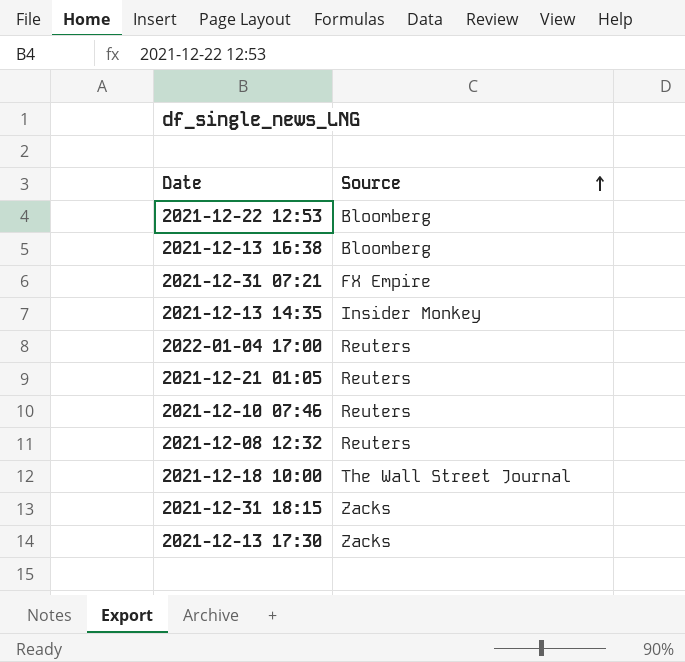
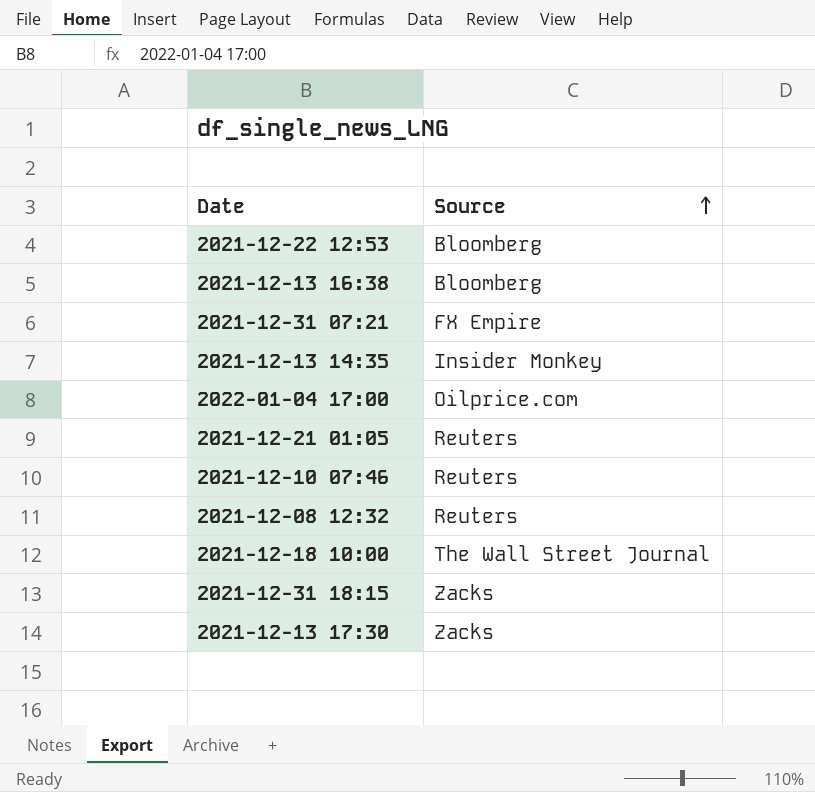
2022-01-04 17:00 | Source: Reuters -> Oilprice.com

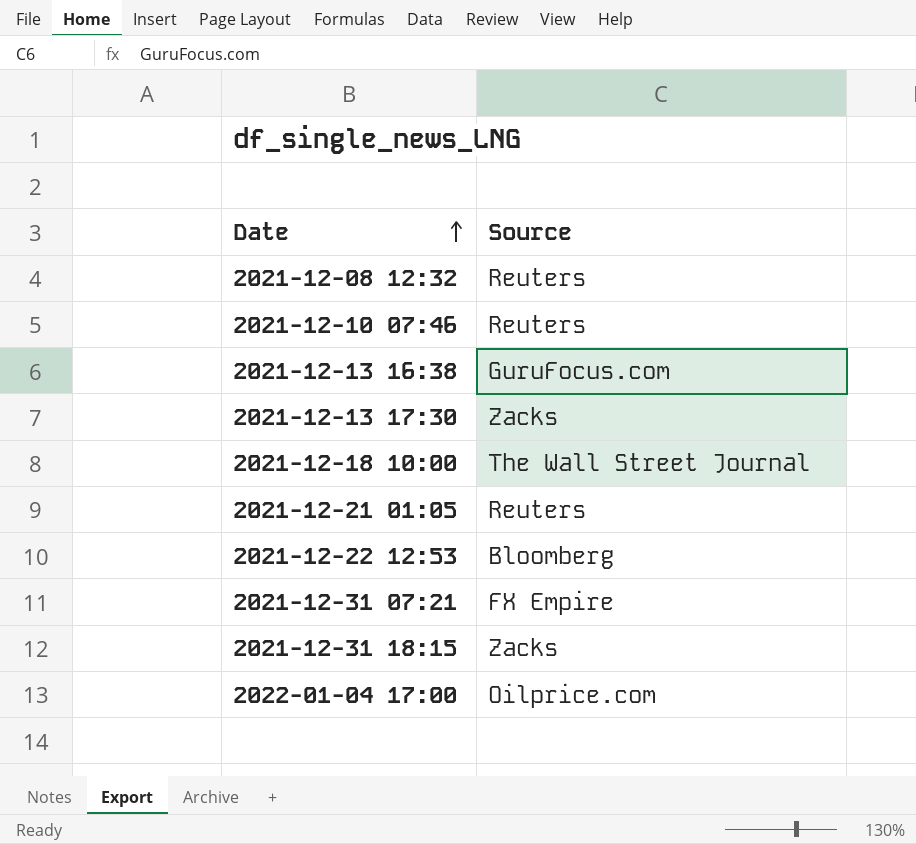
row order: Source ascending -> Date ascending
row 2021-12-13 14:35: Insider Monkey -> none
2021-12-13 16:38 | Source: Bloomberg -> GuruFocus.com

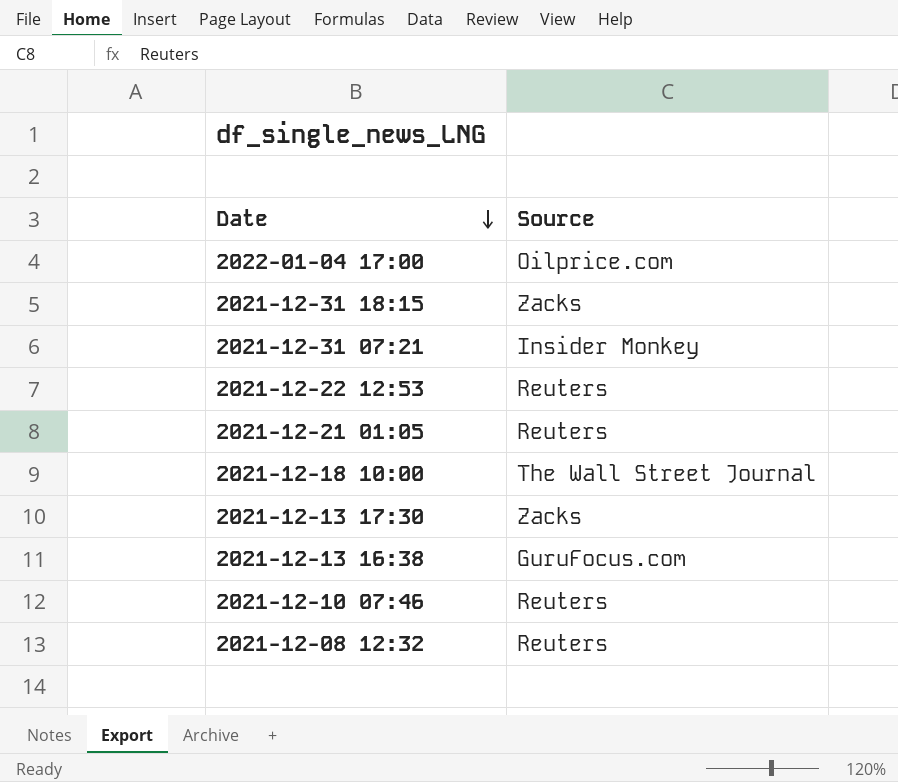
row order: Date ascending -> Date descending
2021-12-31 07:21 | Source: FX Empire -> Insider Monkey
2021-12-22 12:53 | Source: Bloomberg -> Reuters

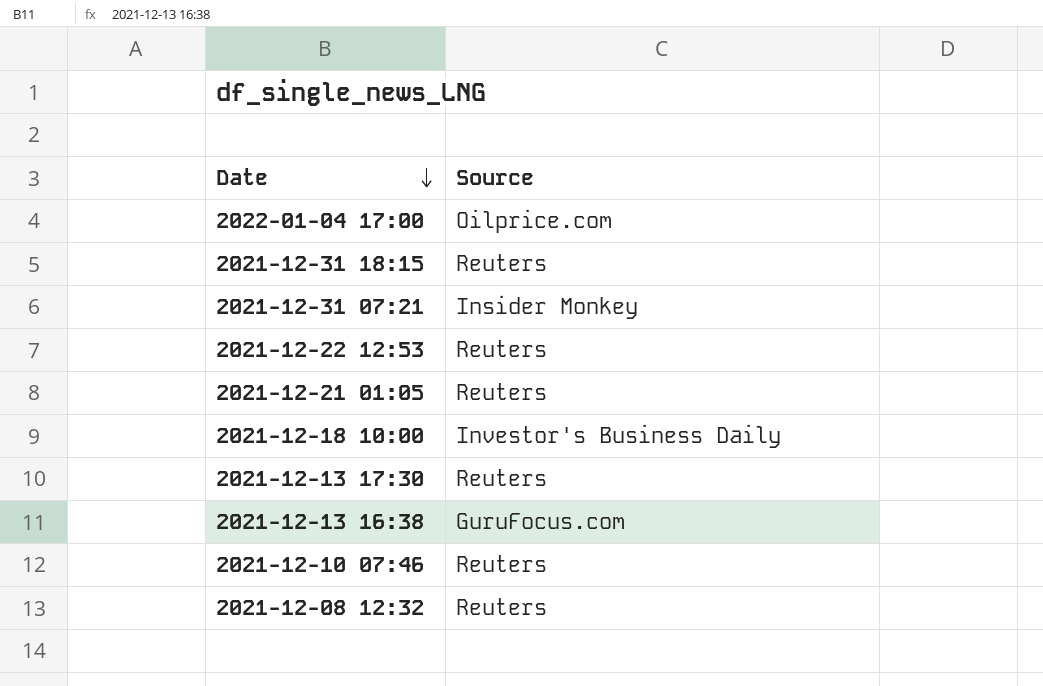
2021-12-31 18:15 | Source: Zacks -> Reuters
2021-12-18 10:00 | Source: The Wall Street Journal -> Investor's Business Daily
2021-12-13 17:30 | Source: Zacks -> Reuters

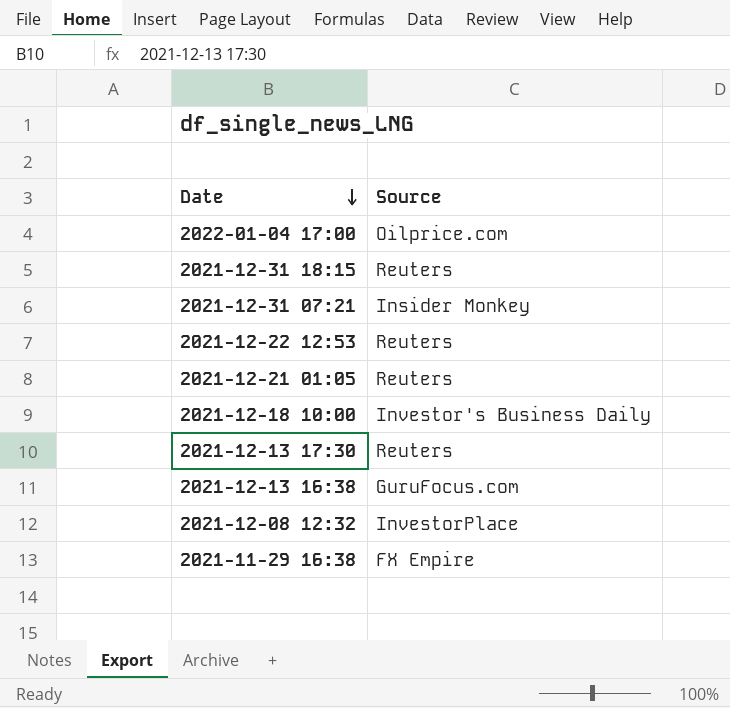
row 2021-12-10 07:46: Reuters -> none
2021-12-08 12:32 | Source: Reuters -> InvestorPlace
row 2021-11-29 16:38: none -> FX Empire

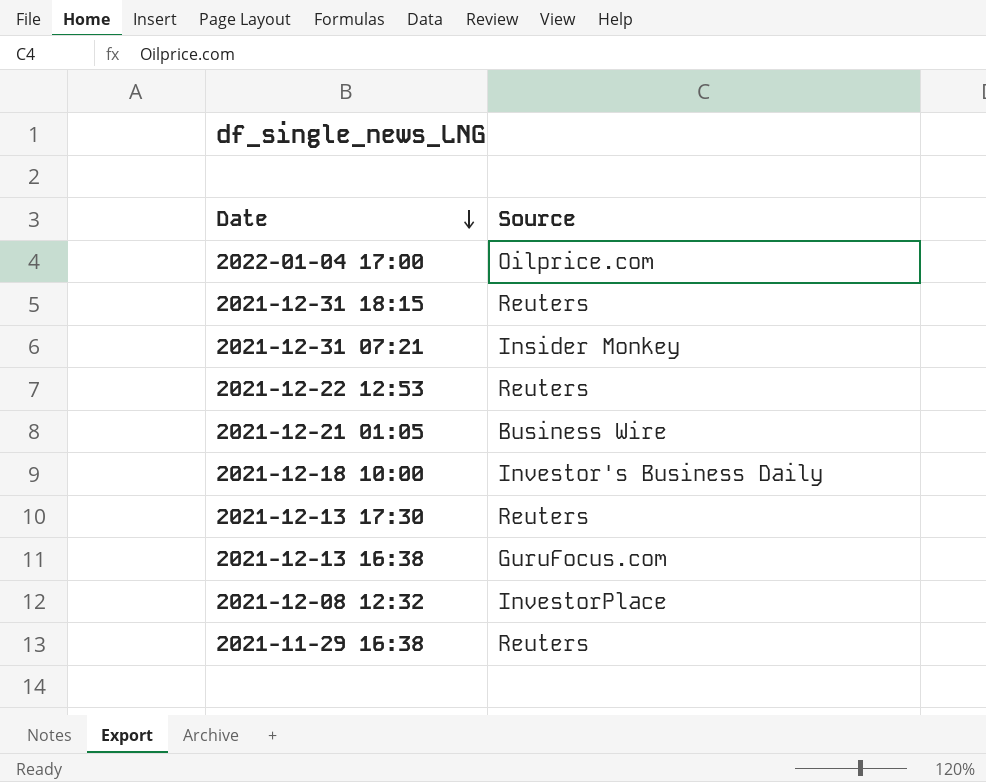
2021-12-21 01:05 | Source: Reuters -> Business Wire
2021-11-29 16:38 | Source: FX Empire -> Reuters

